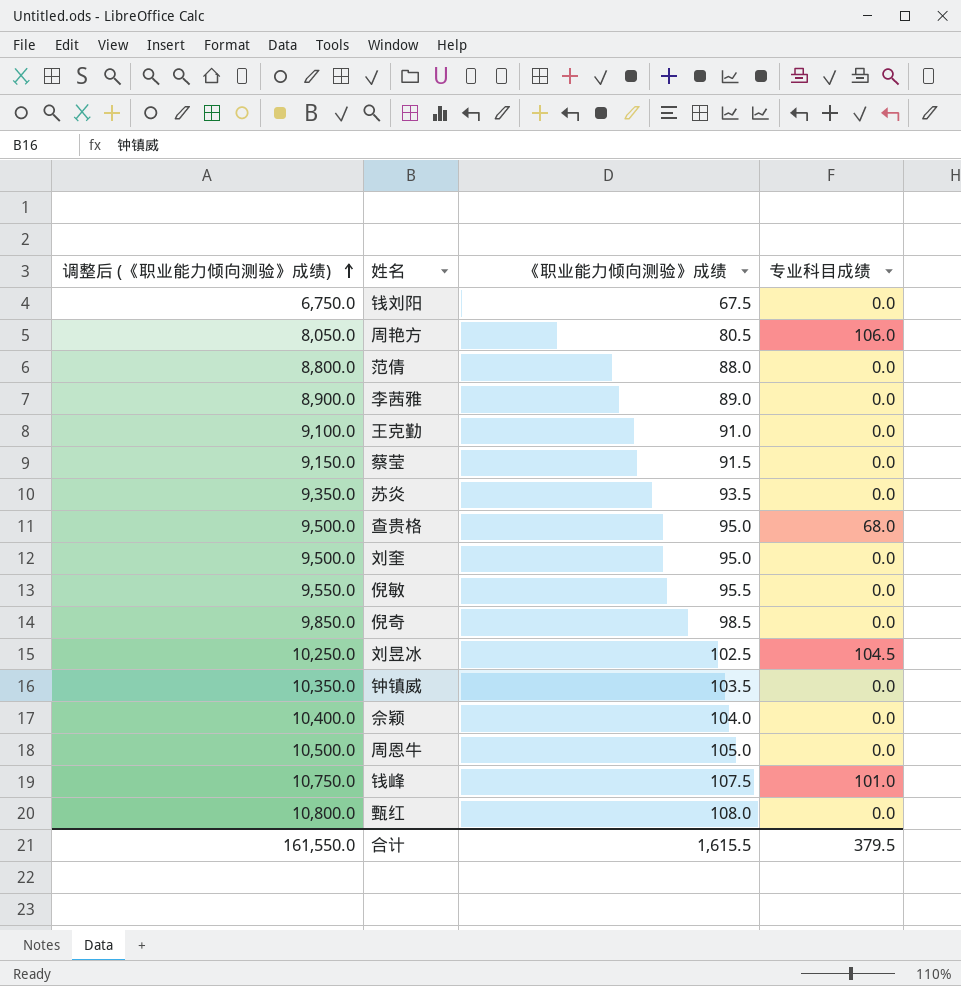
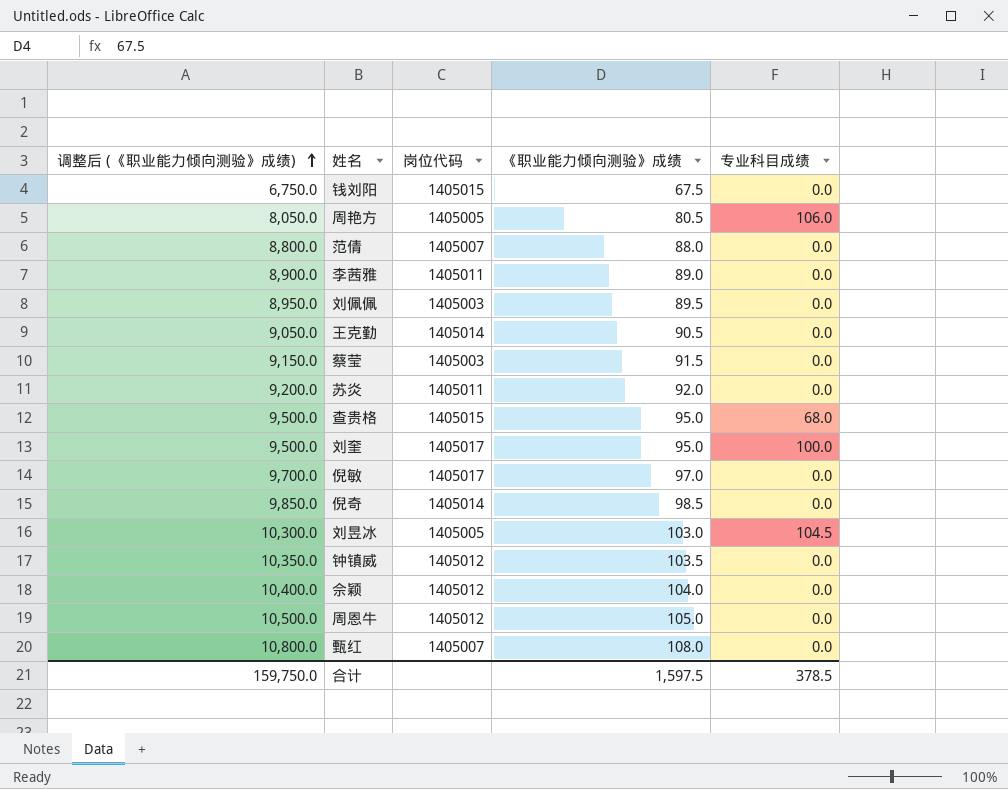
column 岗位代码 | position: none -> 3
row 钱峰: 10,750.0 | 107.5 | 101.0 -> none
row 刘佩佩: none -> 8,950.0 | 1405003 | 89.5 | 0.0
王克勤 | 调整后 (《职业能力倾向测验》成绩): 9,100.0 -> 9,050.0
王克勤 | 《职业能力倾向测验》成绩: 91.0 -> 90.5
苏炎 | 调整后 (《职业能力倾向测验》成绩): 9,350.0 -> 9,200.0
苏炎 | 《职业能力倾向测验》成绩: 93.5 -> 92.0
刘奎 | 专业科目成绩: 0.0 -> 100.0
倪敏 | 调整后 (《职业能力倾向测验》成绩): 9,550.0 -> 9,700.0
倪敏 | 《职业能力倾向测验》成绩: 95.5 -> 97.0
刘昱冰 | 调整后 (《职业能力倾向测验》成绩): 10,250.0 -> 10,300.0
刘昱冰 | 《职业能力倾向测验》成绩: 102.5 -> 103.0
合计 | 调整后 (《职业能力倾向测验》成绩): 161,550.0 -> 159,750.0
合计 | 《职业能力倾向测验》成绩: 1,615.5 -> 1,597.5
合计 | 专业科目成绩: 379.5 -> 378.5

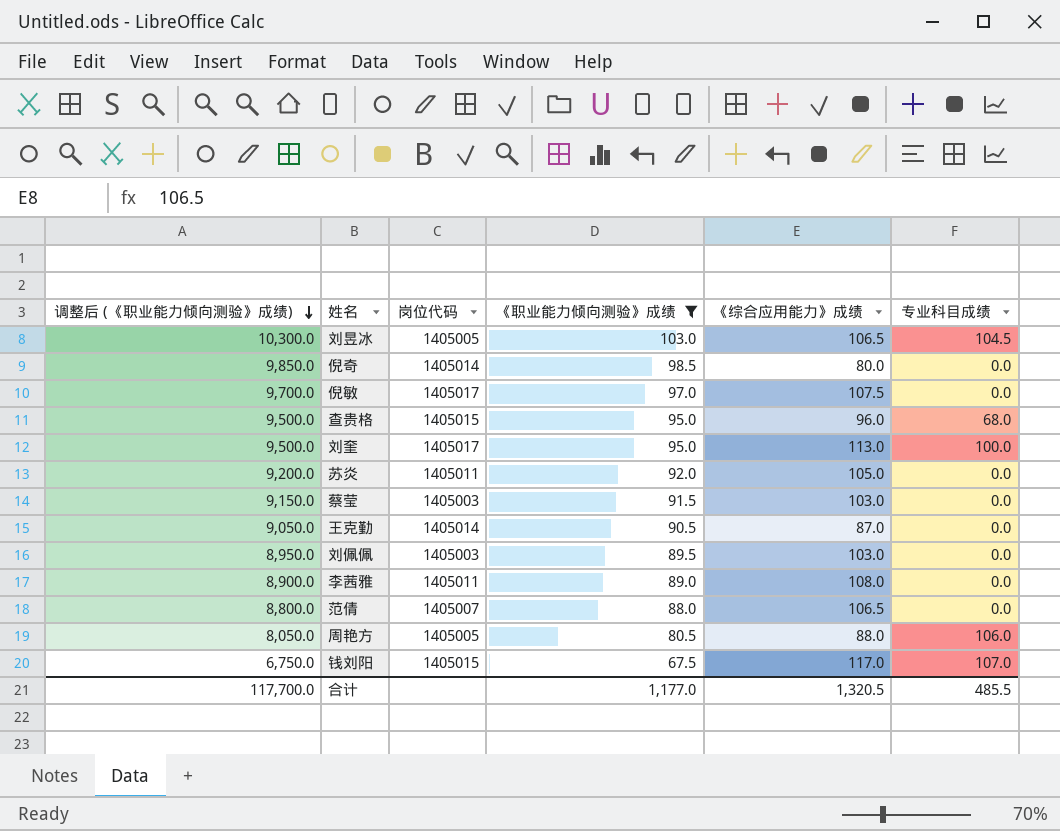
filter: none -> 《职业能力倾向测验》成绩 <= 103.0
row order: 调整后 (《职业能力倾向测验》成绩) ascending -> 调整后 (《职业能力倾向测验》成绩) descending
column 《综合应用能力》成绩 | position: none -> 5
钱刘阳 | 专业科目成绩: 0.0 -> 107.0
合计 | 调整后 (《职业能力倾向测验》成绩): 159,750.0 -> 117,700.0
合计 | 《职业能力倾向测验》成绩: 1,597.5 -> 1,177.0
合计 | 专业科目成绩: 378.5 -> 485.5

